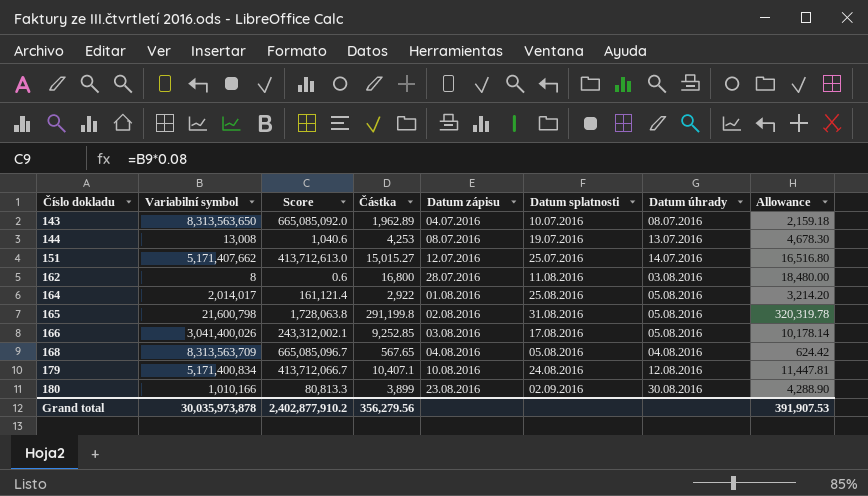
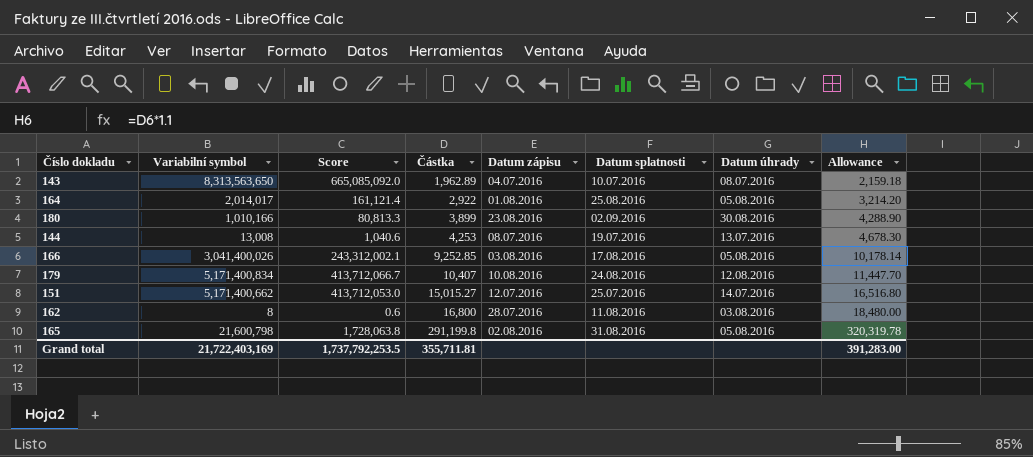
row order: Číslo dokladu ascending -> Částka ascending
row 168: 8,313,563,709 | 665,085,096.7 | 567.65 | 04.08.2016 | 05.08.2016 | 04.08.2016 | 624.42 -> none
179 | Částka: 10,407.1 -> 10,407
179 | Allowance: 11,447.81 -> 11,447.70
151 | Variabilní symbol: 5,171,407,662 -> 5,171,400,662
151 | Score: 413,712,613.0 -> 413,712,053.0
Grand total | Variabilní symbol: 30,035,973,878 -> 21,722,403,169
Grand total | Score: 2,402,877,910.2 -> 1,737,792,253.5
Grand total | Částka: 356,279.56 -> 355,711.81
Grand total | Allowance: 391,907.53 -> 391,283.00

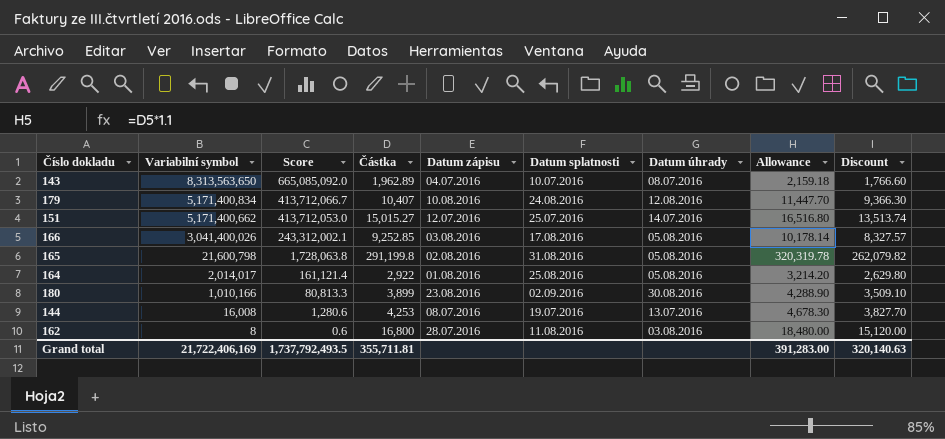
row order: Částka ascending -> Variabilní symbol descending
column Discount | formula: none -> [Částka] * 0.9
144 | Variabilní symbol: 13,008 -> 16,008
144 | Score: 1,040.6 -> 1,280.6
Grand total | Variabilní symbol: 21,722,403,169 -> 21,722,406,169
Grand total | Score: 1,737,792,253.5 -> 1,737,792,493.5

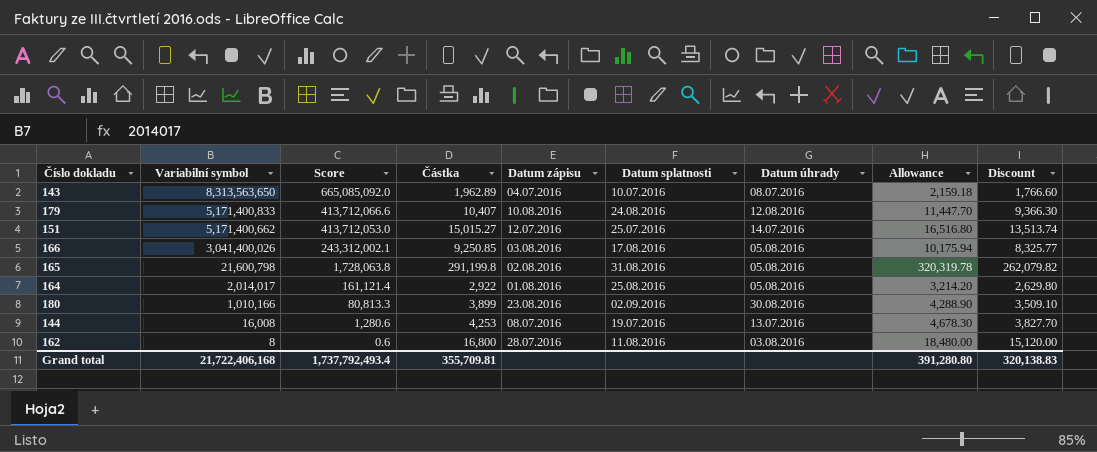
179 | Variabilní symbol: 5,171,400,834 -> 5,171,400,833
179 | Score: 413,712,066.7 -> 413,712,066.6
166 | Částka: 9,252.85 -> 9,250.85
166 | Allowance: 10,178.14 -> 10,175.94
166 | Discount: 8,327.57 -> 8,325.77
Grand total | Variabilní symbol: 21,722,406,169 -> 21,722,406,168
Grand total | Score: 1,737,792,493.5 -> 1,737,792,493.4
Grand total | Částka: 355,711.81 -> 355,709.81
Grand total | Allowance: 391,283.00 -> 391,280.80
Grand total | Discount: 320,140.63 -> 320,138.83

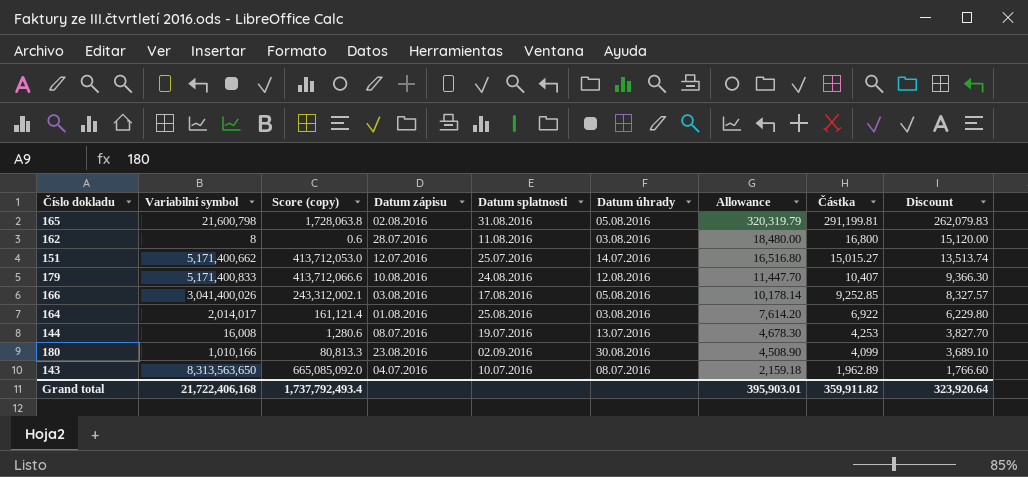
row order: Variabilní symbol descending -> Allowance descending
column name: Score -> Score (copy)
column Částka | position: 4 -> 8
165 | Allowance: 320,319.78 -> 320,319.79
165 | Částka: 291,199.8 -> 291,199.81
165 | Discount: 262,079.82 -> 262,079.83
166 | Allowance: 10,175.94 -> 10,178.14
166 | Částka: 9,250.85 -> 9,252.85
166 | Discount: 8,325.77 -> 8,327.57
164 | Datum úhrady: 05.08.2016 -> 03.08.2016
164 | Allowance: 3,214.20 -> 7,614.20
164 | Částka: 2,922 -> 6,922
164 | Discount: 2,629.80 -> 6,229.80
180 | Allowance: 4,288.90 -> 4,508.90
180 | Částka: 3,899 -> 4,099
180 | Discount: 3,509.10 -> 3,689.10
Grand total | Allowance: 391,280.80 -> 395,903.01
Grand total | Částka: 355,709.81 -> 359,911.82
Grand total | Discount: 320,138.83 -> 323,920.64

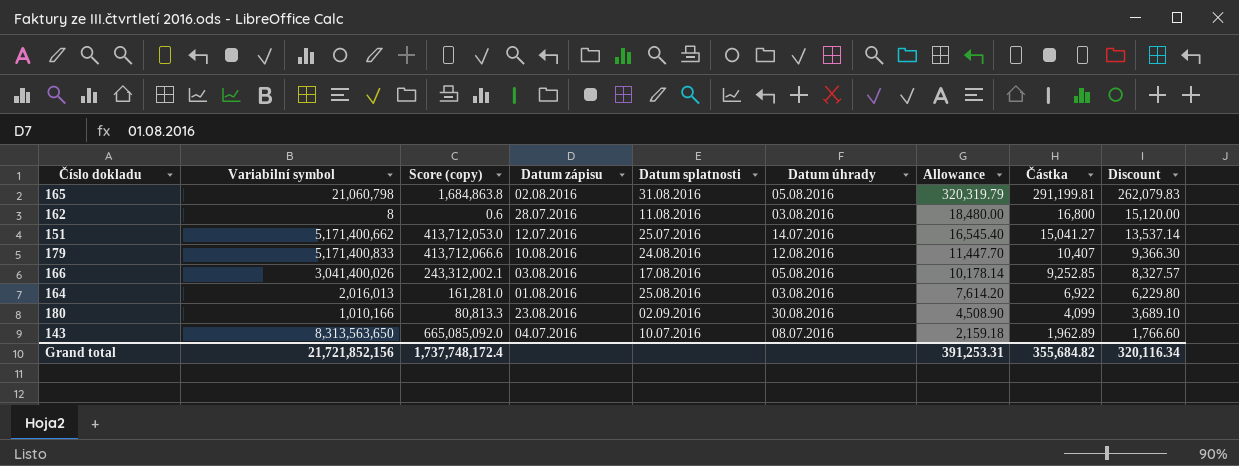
row 144: 16,008 | 1,280.6 | 08.07.2016 | 19.07.2016 | 13.07.2016 | 4,678.30 | 4,253 | 3,827.70 -> none
165 | Variabilní symbol: 21,600,798 -> 21,060,798
165 | Score (copy): 1,728,063.8 -> 1,684,863.8
151 | Allowance: 16,516.80 -> 16,545.40
151 | Částka: 15,015.27 -> 15,041.27
151 | Discount: 13,513.74 -> 13,537.14
164 | Variabilní symbol: 2,014,017 -> 2,016,013
164 | Score (copy): 161,121.4 -> 161,281.0
Grand total | Variabilní symbol: 21,722,406,168 -> 21,721,852,156
Grand total | Score (copy): 1,737,792,493.4 -> 1,737,748,172.4
Grand total | Allowance: 395,903.01 -> 391,253.31
Grand total | Částka: 359,911.82 -> 355,684.82
Grand total | Discount: 323,920.64 -> 320,116.34

